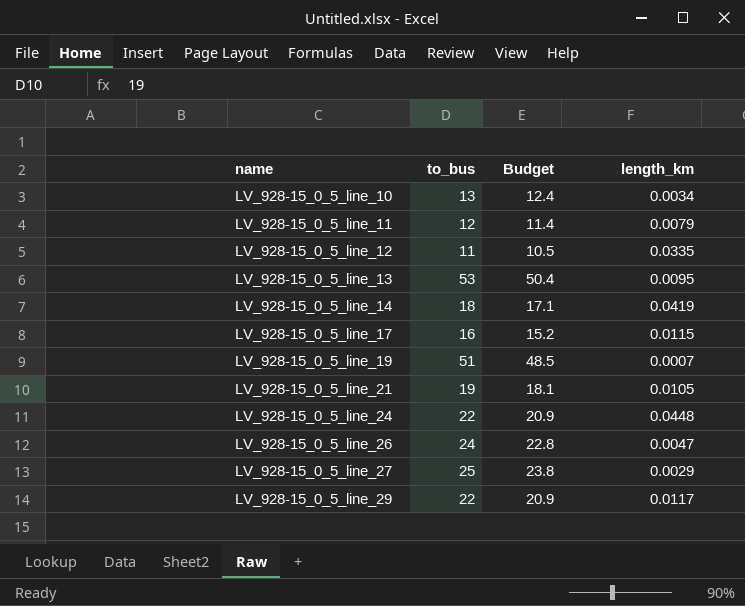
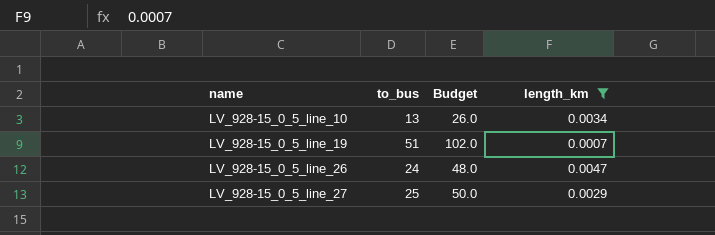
filter: none -> length_km <= 0.0047
column Budget | formula: [to_bus] * 0.95 -> [to_bus] * 2

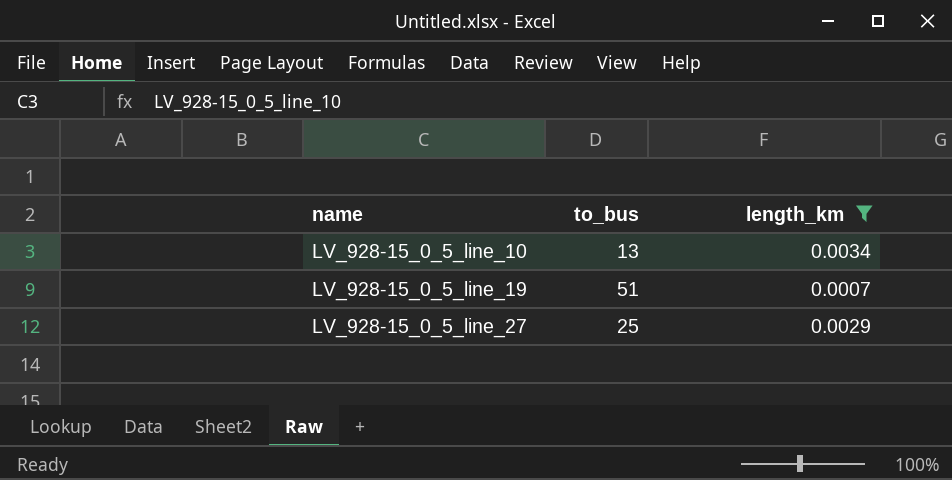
column Budget | formula: [to_bus] * 2 -> none
row LV_928-15_0_5_line_26: 24 | 48.0 | 0.0047 -> none

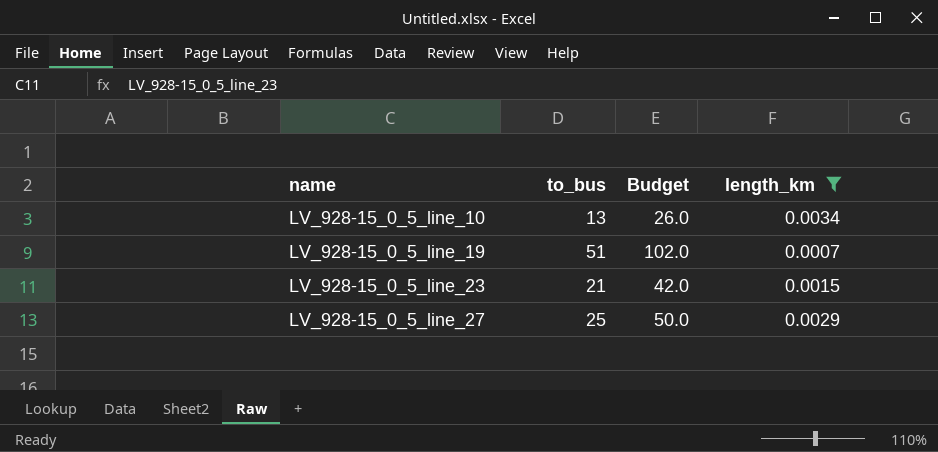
column Budget | formula: none -> [to_bus] * 2
row LV_928-15_0_5_line_23: none -> 21 | 42.0 | 0.0015

